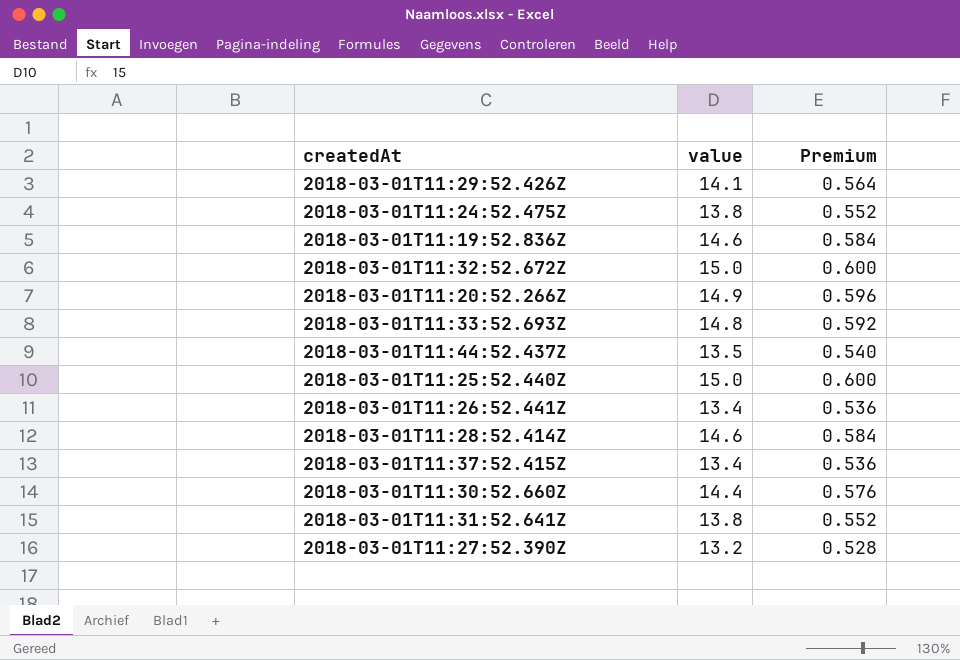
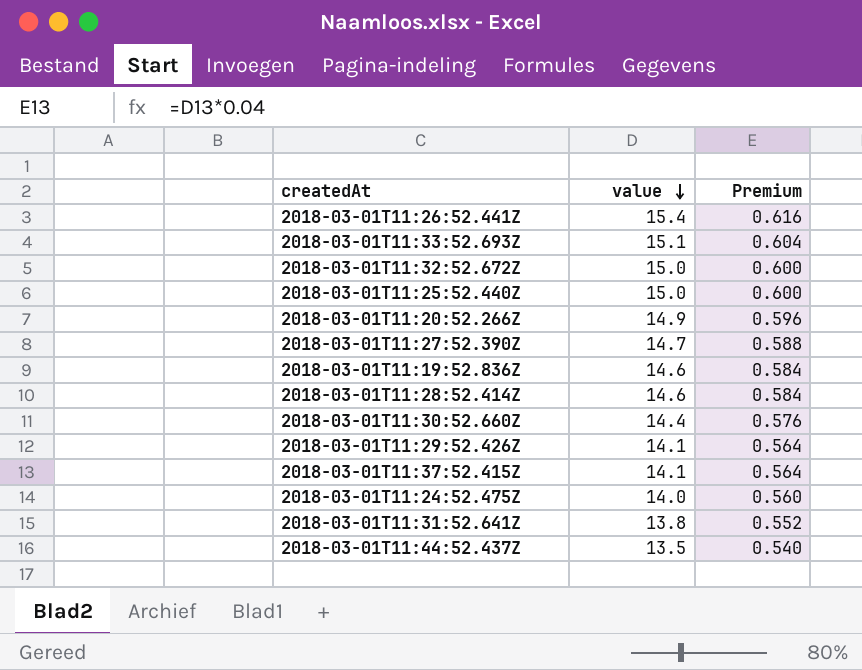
row order: none -> value descending
2018-03-01T11:26:52.441Z | value: 13.4 -> 15.4
2018-03-01T11:26:52.441Z | Premium: 0.536 -> 0.616
2018-03-01T11:33:52.693Z | value: 14.8 -> 15.1
2018-03-01T11:33:52.693Z | Premium: 0.592 -> 0.604
2018-03-01T11:27:52.390Z | value: 13.2 -> 14.7
2018-03-01T11:27:52.390Z | Premium: 0.528 -> 0.588
2018-03-01T11:37:52.415Z | value: 13.4 -> 14.1
2018-03-01T11:37:52.415Z | Premium: 0.536 -> 0.564
2018-03-01T11:24:52.475Z | value: 13.8 -> 14.0
2018-03-01T11:24:52.475Z | Premium: 0.552 -> 0.560

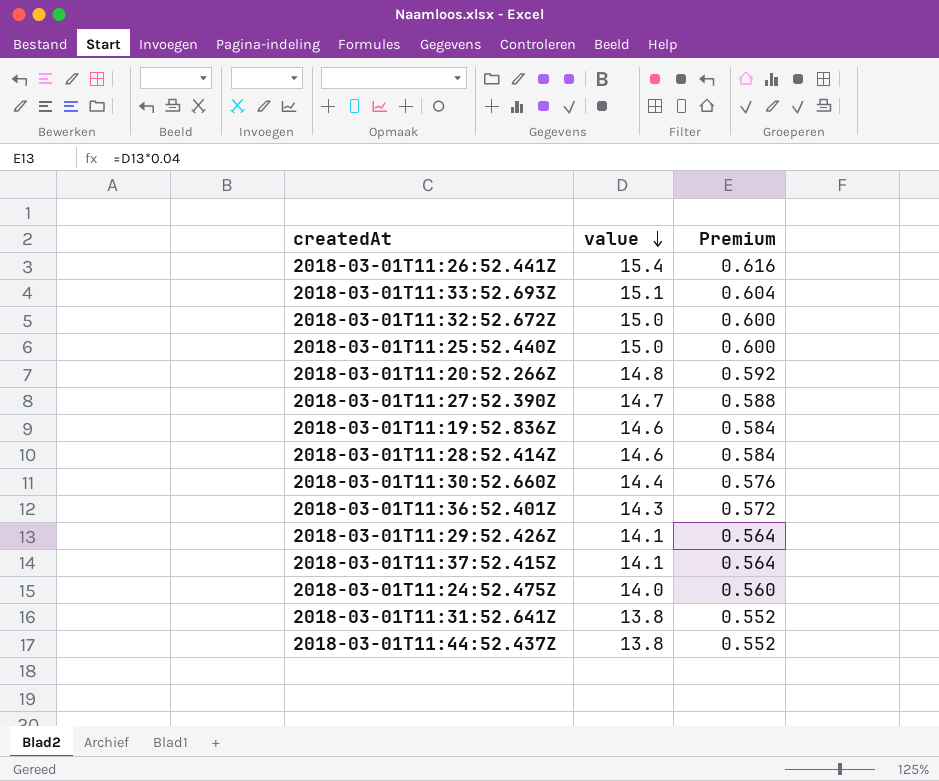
2018-03-01T11:20:52.266Z | value: 14.9 -> 14.8
2018-03-01T11:20:52.266Z | Premium: 0.596 -> 0.592
row 2018-03-01T11:36:52.401Z: none -> 14.3 | 0.572
2018-03-01T11:44:52.437Z | value: 13.5 -> 13.8
2018-03-01T11:44:52.437Z | Premium: 0.540 -> 0.552

